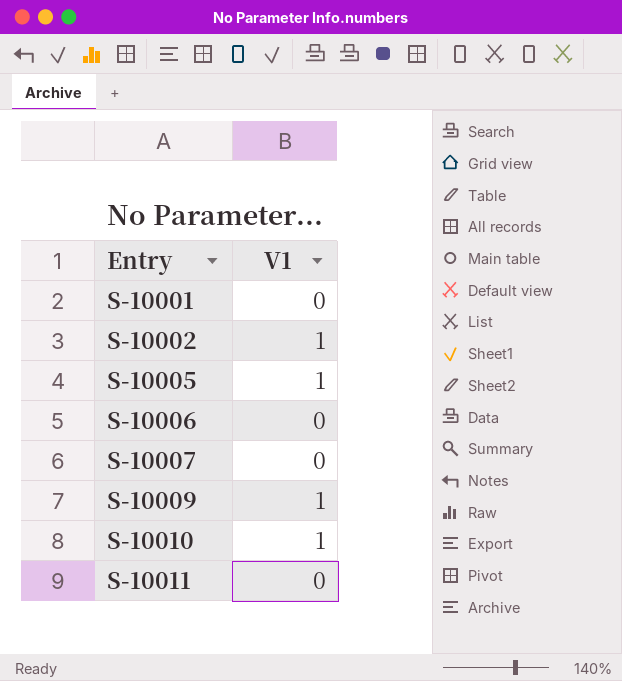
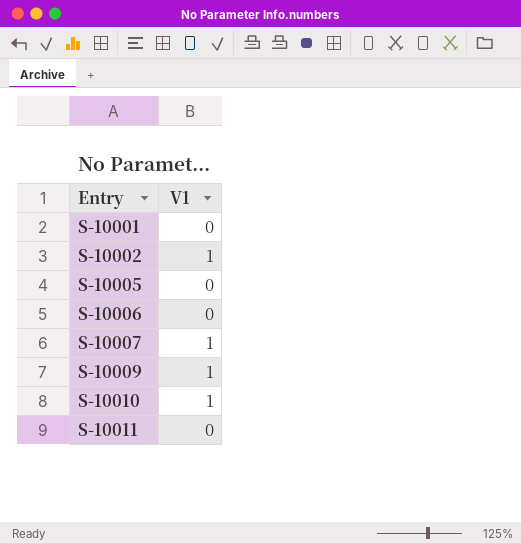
S-10005 | V1: 1 -> 0
S-10007 | V1: 0 -> 1

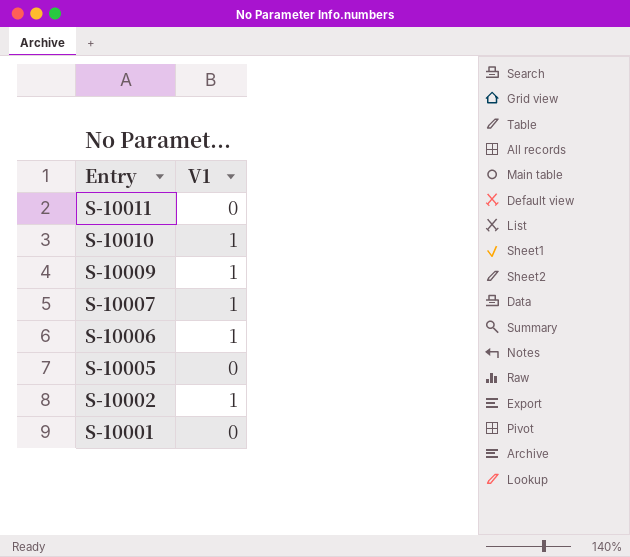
row order: Entry ascending -> Entry descending
S-10006 | V1: 0 -> 1

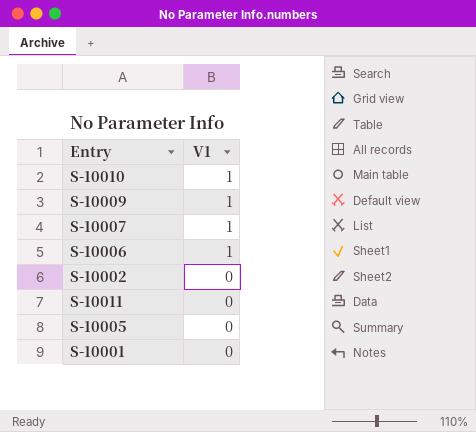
row order: Entry descending -> V1 descending
S-10002 | V1: 1 -> 0

